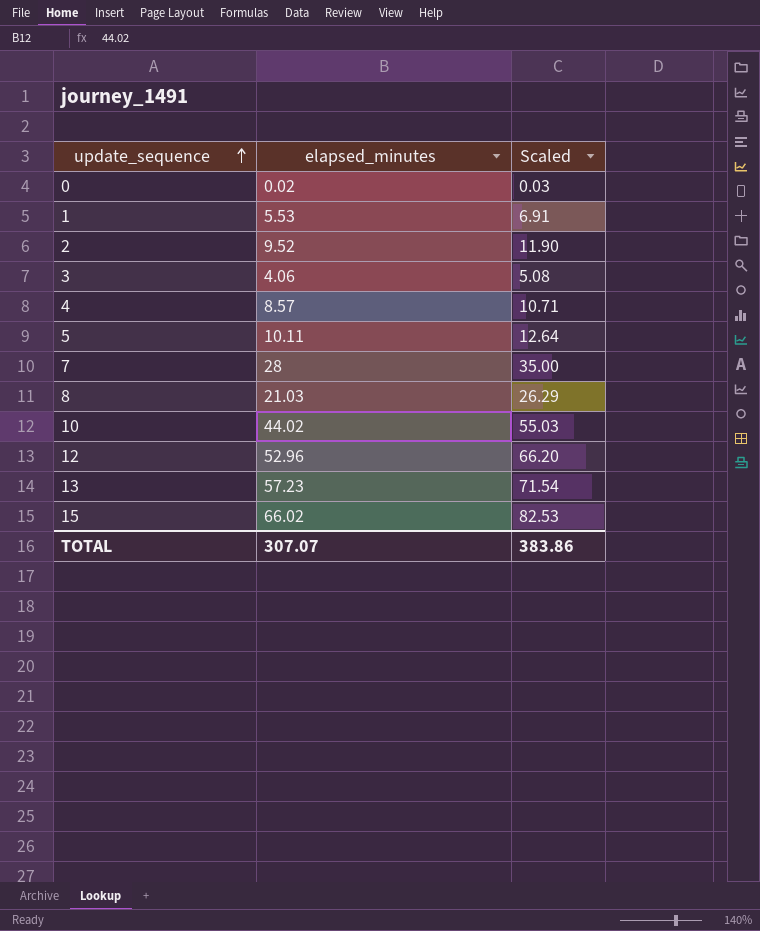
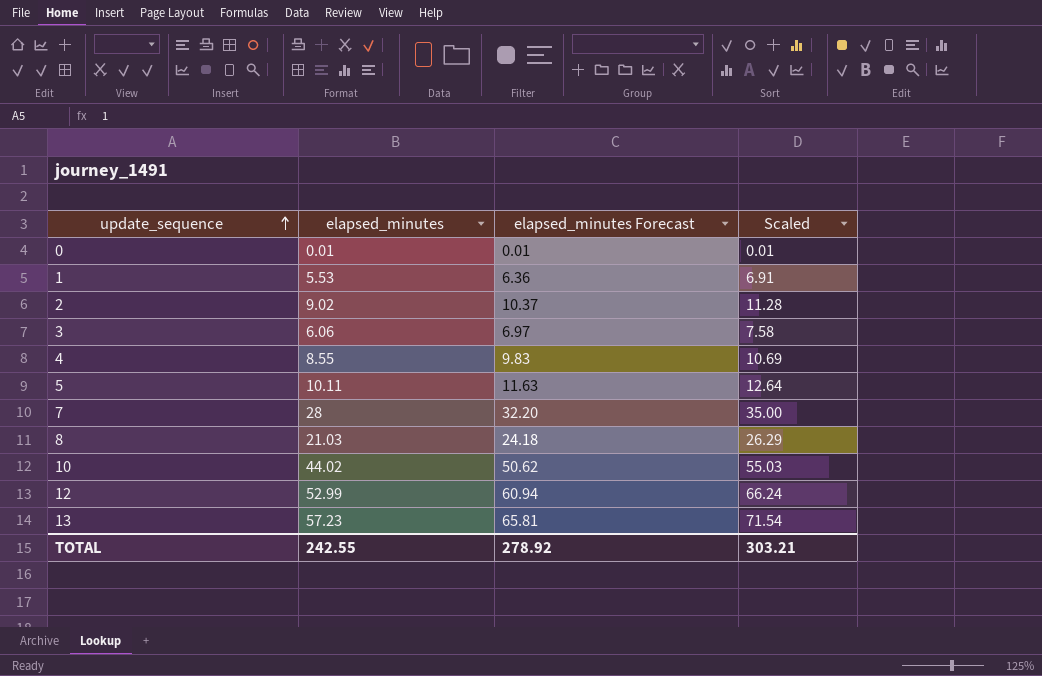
column elapsed_minutes Forecast | formula: none -> [elapsed_minutes] * 1.15
row 15: 66.02 | 82.53 -> none
0 | elapsed_minutes: 0.02 -> 0.01
0 | Scaled: 0.03 -> 0.01
2 | elapsed_minutes: 9.52 -> 9.02
2 | Scaled: 11.90 -> 11.28
3 | elapsed_minutes: 4.06 -> 6.06
3 | Scaled: 5.08 -> 7.58
4 | elapsed_minutes: 8.57 -> 8.55
4 | Scaled: 10.71 -> 10.69
12 | elapsed_minutes: 52.96 -> 52.99
12 | Scaled: 66.20 -> 66.24
TOTAL | elapsed_minutes: 307.07 -> 242.55
TOTAL | Scaled: 383.86 -> 303.21

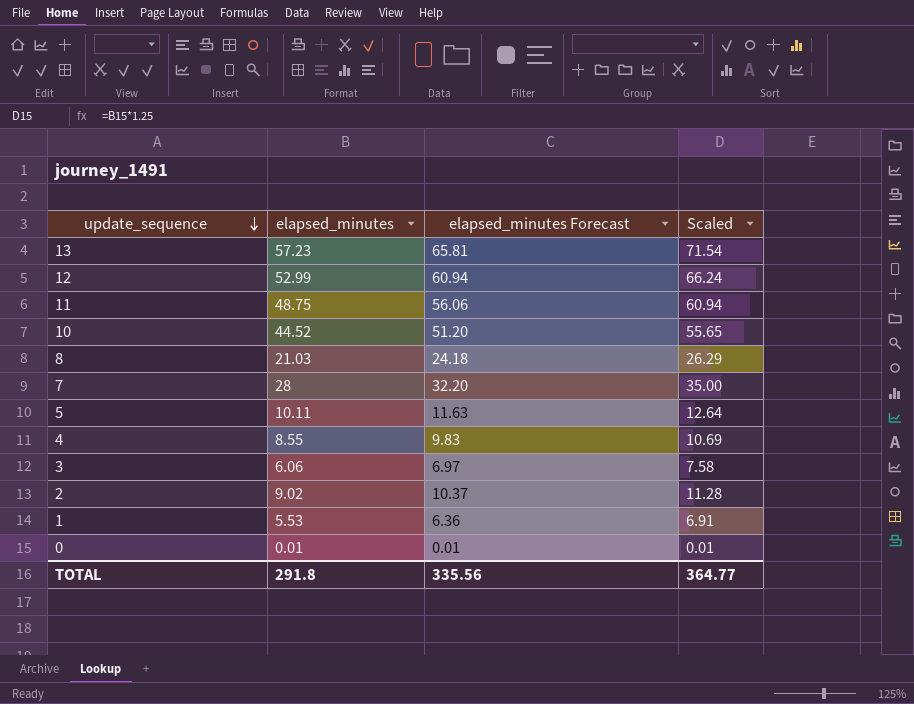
row order: update_sequence ascending -> update_sequence descending
row 11: none -> 48.75 | 56.06 | 60.94
10 | elapsed_minutes: 44.02 -> 44.52
10 | elapsed_minutes Forecast: 50.62 -> 51.20
10 | Scaled: 55.03 -> 55.65
TOTAL | elapsed_minutes: 242.55 -> 291.8
TOTAL | elapsed_minutes Forecast: 278.92 -> 335.56
TOTAL | Scaled: 303.21 -> 364.77

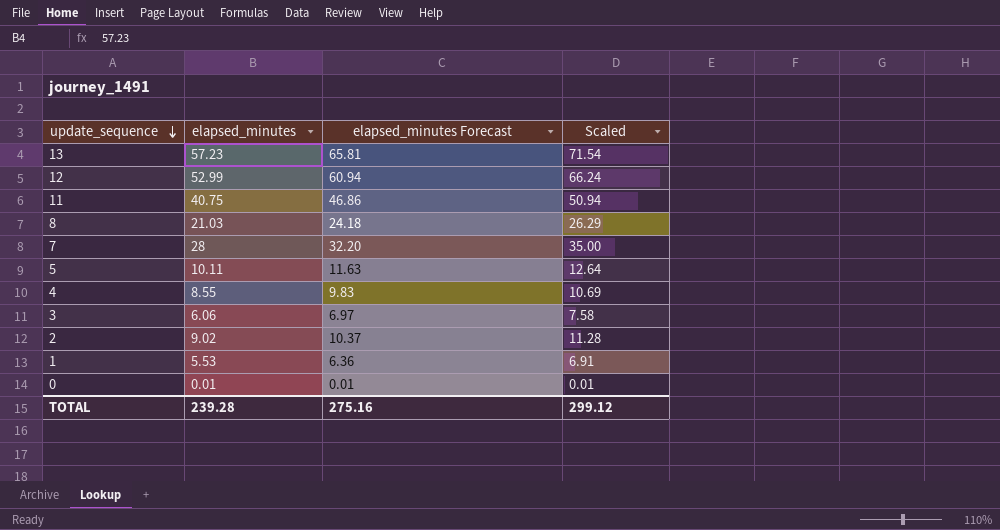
row 10: 44.52 | 51.20 | 55.65 -> none
11 | elapsed_minutes: 48.75 -> 40.75
11 | elapsed_minutes Forecast: 56.06 -> 46.86
11 | Scaled: 60.94 -> 50.94
TOTAL | elapsed_minutes: 291.8 -> 239.28
TOTAL | elapsed_minutes Forecast: 335.56 -> 275.16
TOTAL | Scaled: 364.77 -> 299.12

